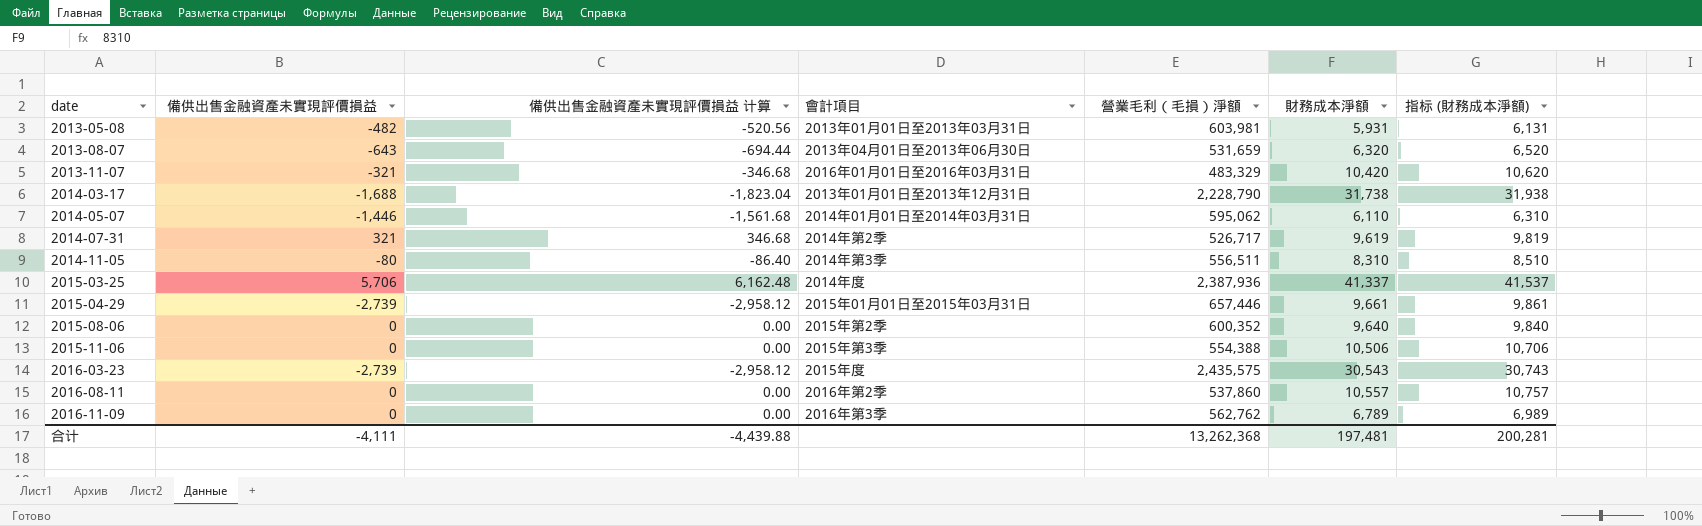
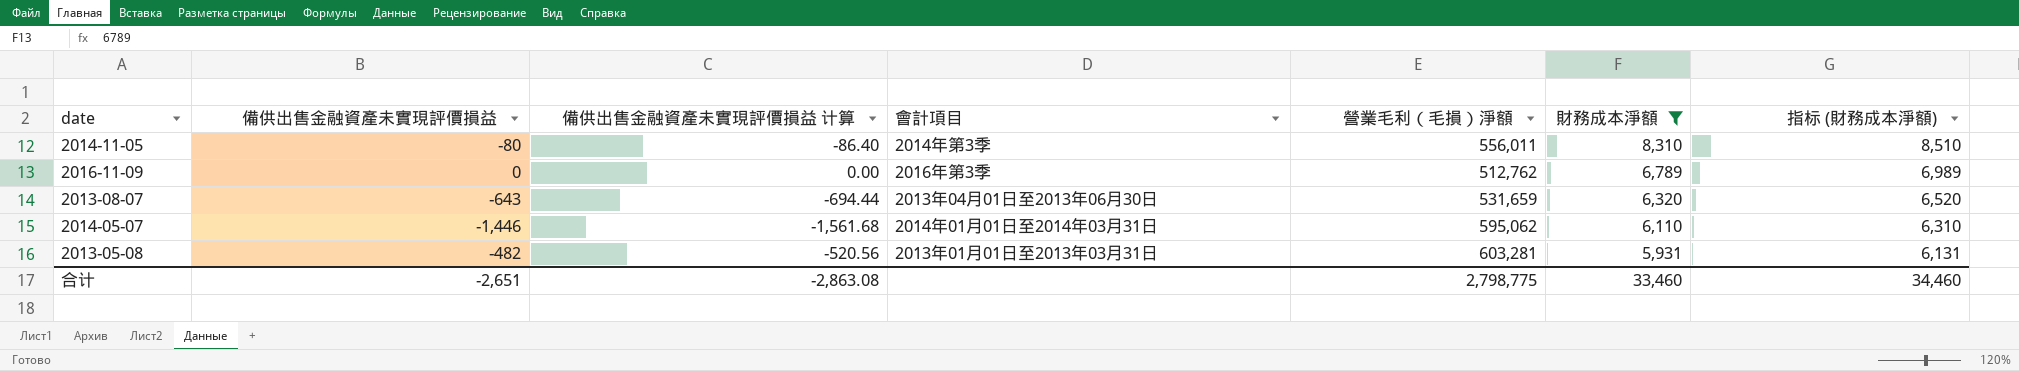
filter: none -> 財務成本淨額 <= 8,310
row order: date ascending -> 財務成本淨額 descending
2014-11-05 | 營業毛利（毛損）淨額: 556,511 -> 556,011
2016-11-09 | 營業毛利（毛損）淨額: 562,762 -> 512,762
2013-05-08 | 營業毛利（毛損）淨額: 603,981 -> 603,281
合计 | 備供出售金融資產未實現評價損益: -4,111 -> -2,651
合计 | 備供出售金融資產未實現評價損益 计算: -4,439.88 -> -2,863.08
合计 | 營業毛利（毛損）淨額: 13,262,368 -> 2,798,775
合计 | 財務成本淨額: 197,481 -> 33,460
合计 | 指标 (財務成本淨額): 200,281 -> 34,460

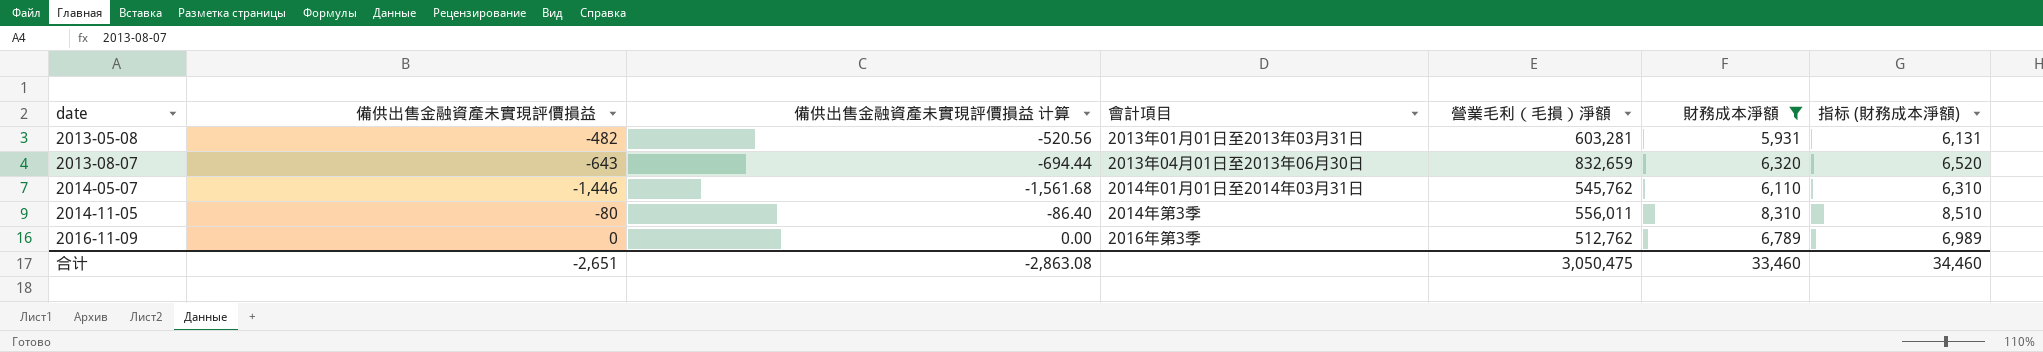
row order: 財務成本淨額 descending -> date ascending
2013-08-07 | 營業毛利（毛損）淨額: 531,659 -> 832,659
2014-05-07 | 營業毛利（毛損）淨額: 595,062 -> 545,762
合计 | 營業毛利（毛損）淨額: 2,798,775 -> 3,050,475

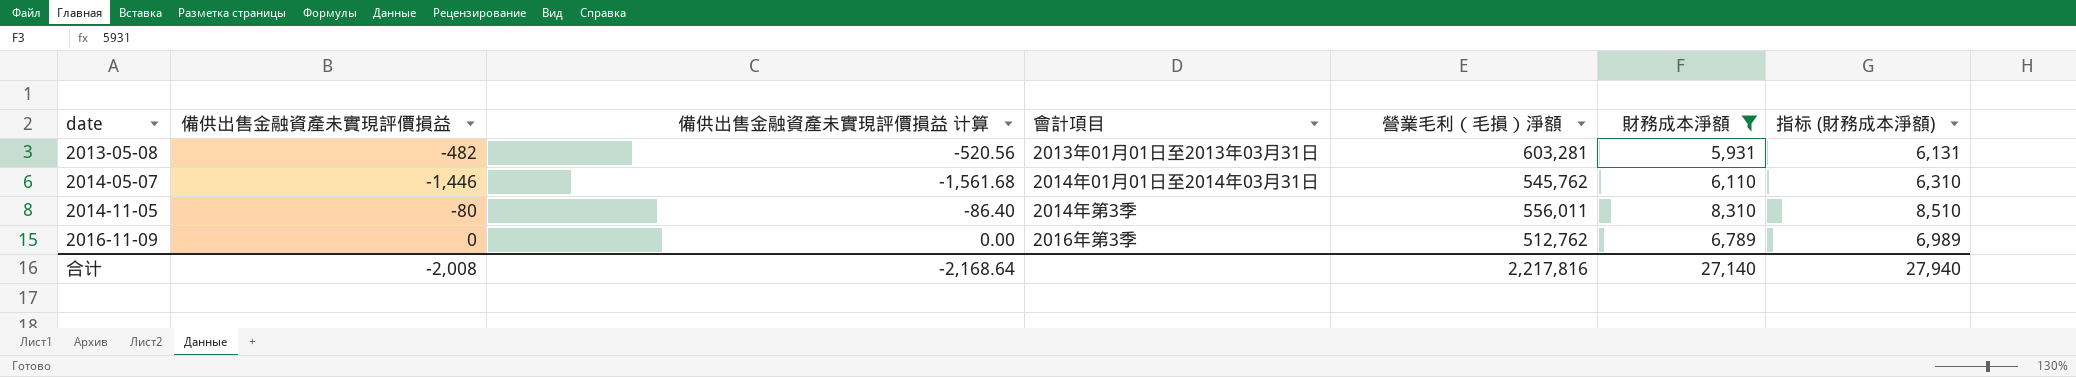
row 2013-08-07: -643 | -694.44 | 2013年04月01日至2013年06月30日 | 832,659 | 6,320 | 6,520 -> none
合计 | 備供出售金融資產未實現評價損益: -2,651 -> -2,008
合计 | 備供出售金融資產未實現評價損益 计算: -2,863.08 -> -2,168.64
合计 | 營業毛利（毛損）淨額: 3,050,475 -> 2,217,816
合计 | 財務成本淨額: 33,460 -> 27,140
合计 | 指标 (財務成本淨額): 34,460 -> 27,940

